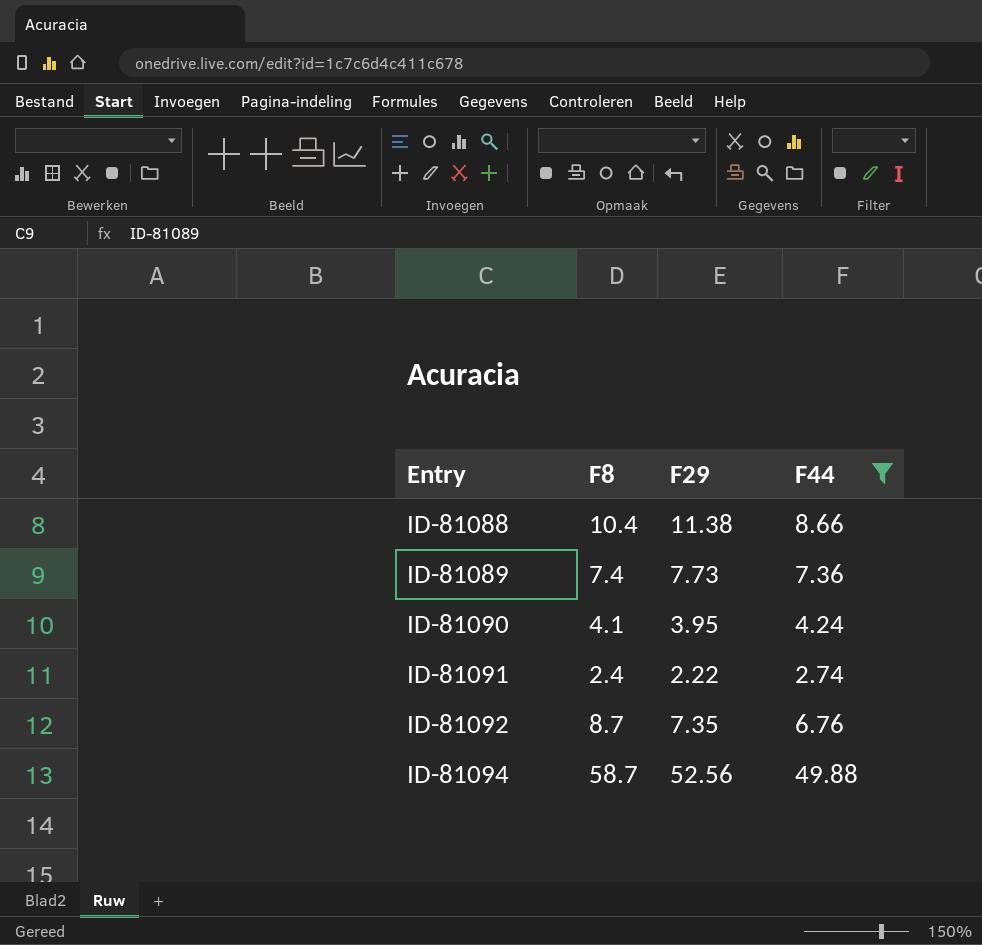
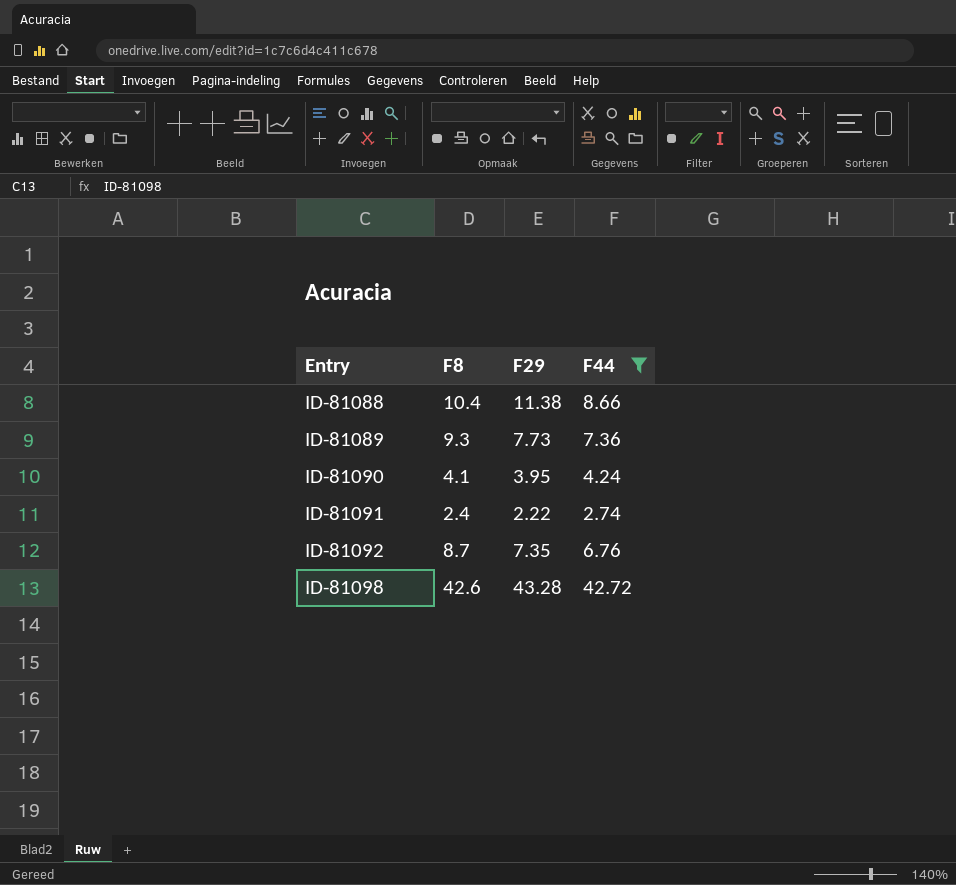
row ID-81094: 58.7 | 52.56 | 49.88 -> none
ID-81089 | F8: 7.4 -> 9.3
row ID-81098: none -> 42.6 | 43.28 | 42.72

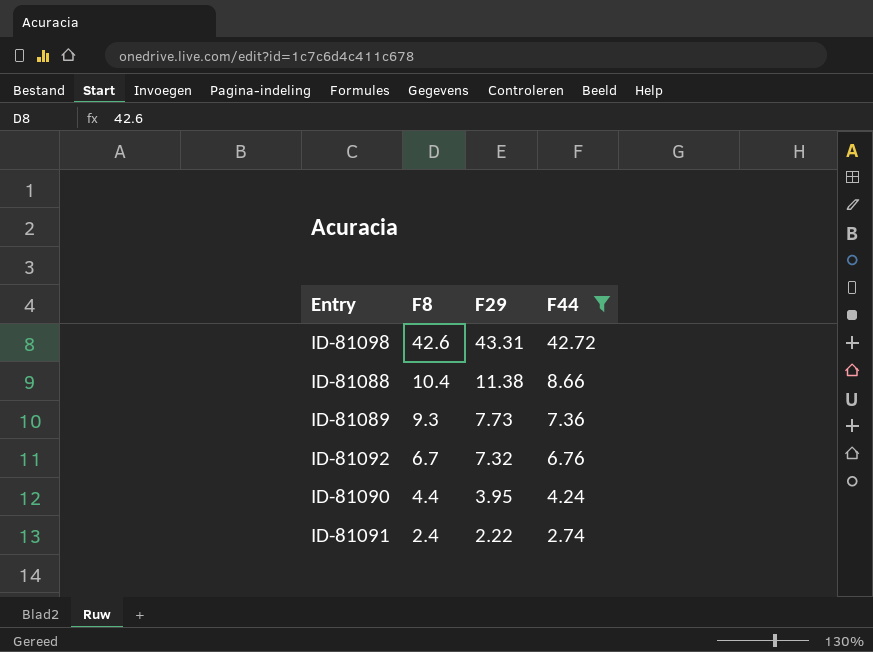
row order: Entry ascending -> F8 descending
ID-81098 | F29: 43.28 -> 43.31
ID-81092 | F8: 8.7 -> 6.7
ID-81092 | F29: 7.35 -> 7.32
ID-81090 | F8: 4.1 -> 4.4

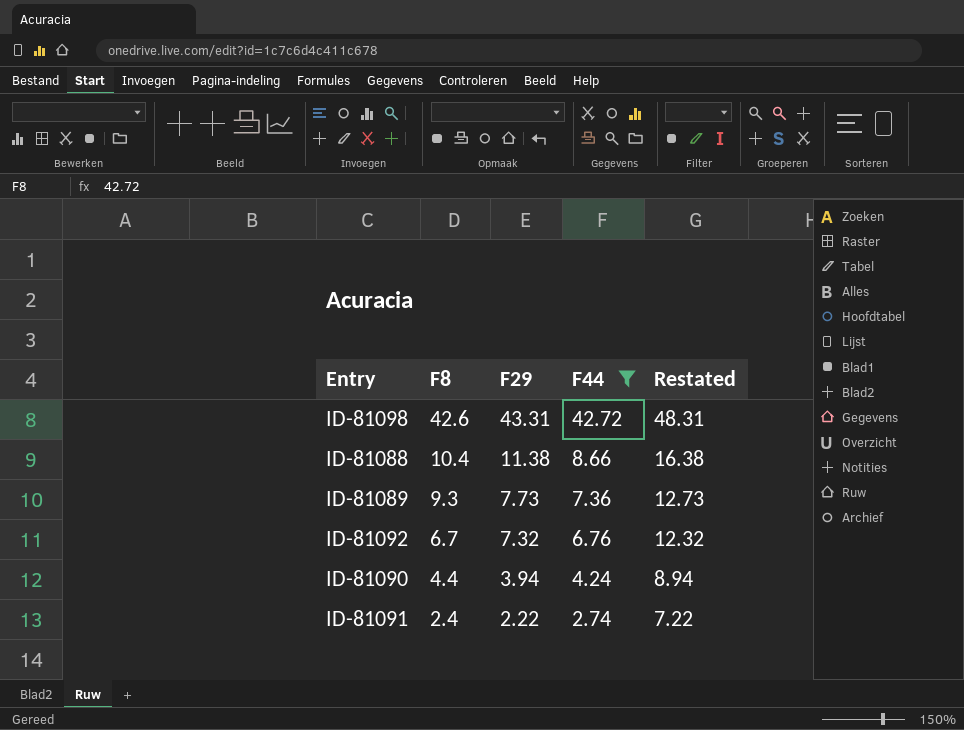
column Restated | formula: none -> [F29] + 5
ID-81090 | F29: 3.95 -> 3.94

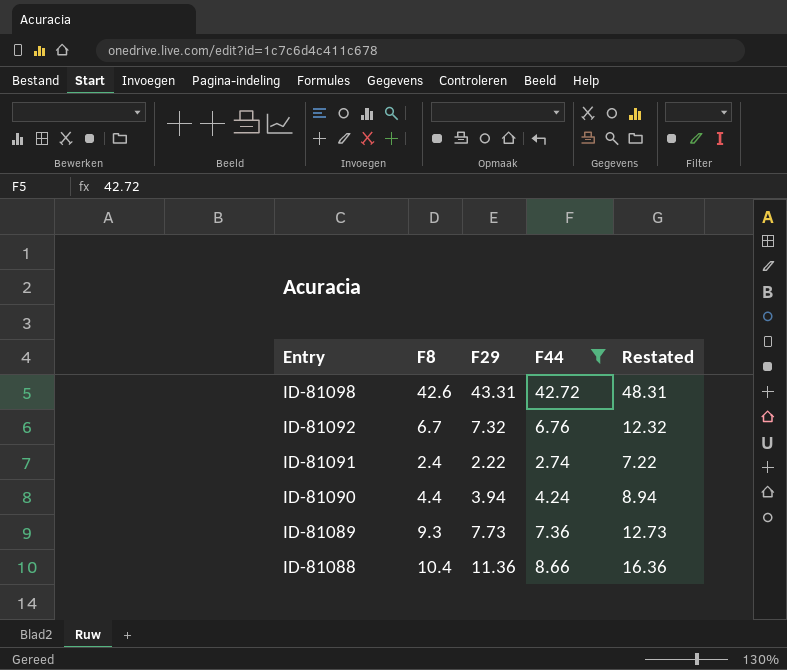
row order: F8 descending -> Entry descending
ID-81088 | F29: 11.38 -> 11.36
ID-81088 | Restated: 16.38 -> 16.36

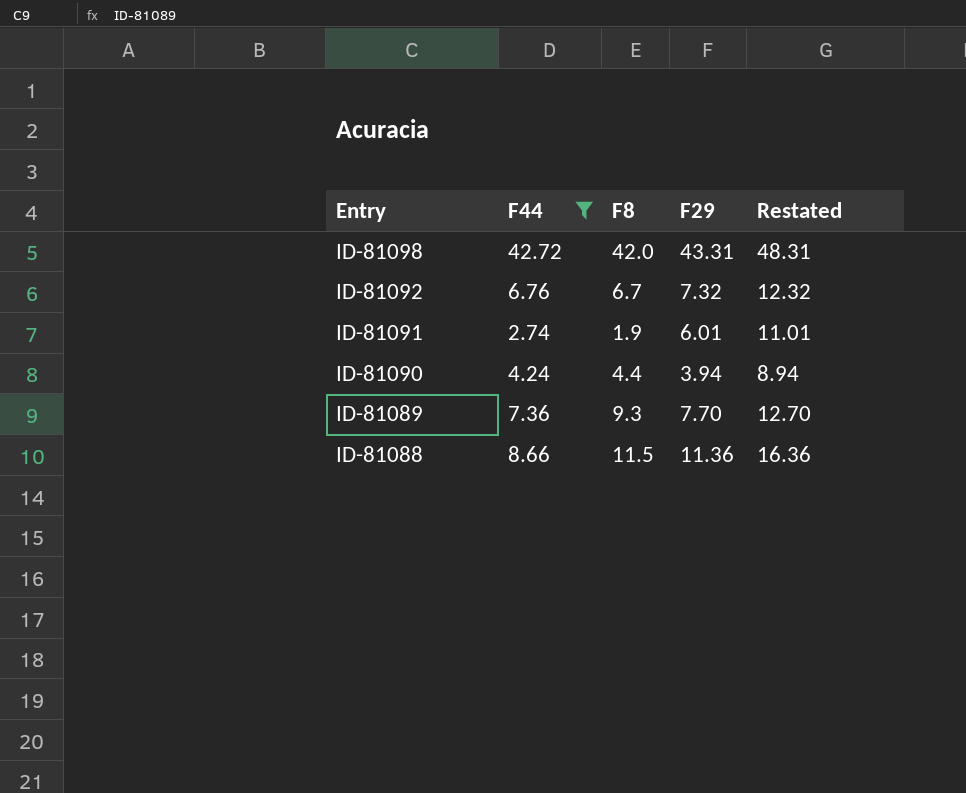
column F44 | position: 4 -> 2
ID-81098 | F8: 42.6 -> 42.0
ID-81091 | F8: 2.4 -> 1.9
ID-81091 | F29: 2.22 -> 6.01
ID-81091 | Restated: 7.22 -> 11.01
ID-81089 | F29: 7.73 -> 7.70
ID-81089 | Restated: 12.73 -> 12.70
ID-81088 | F8: 10.4 -> 11.5

